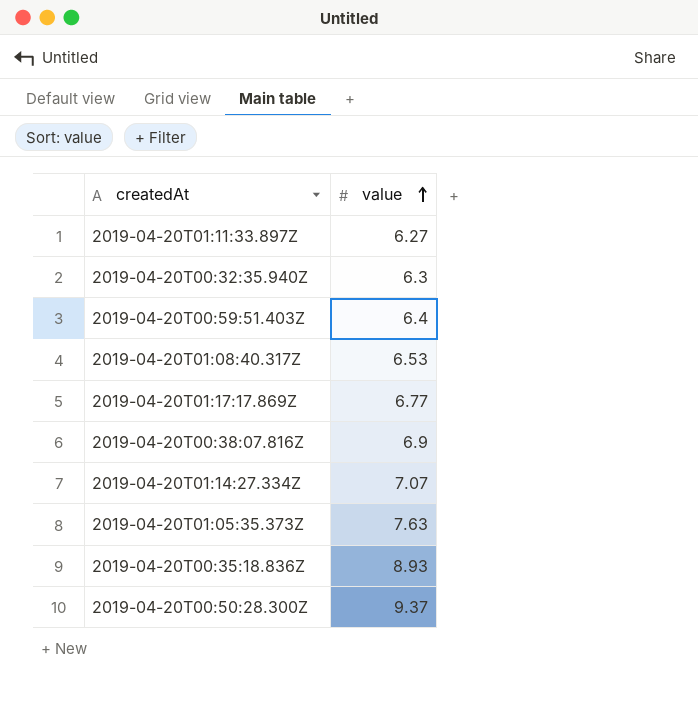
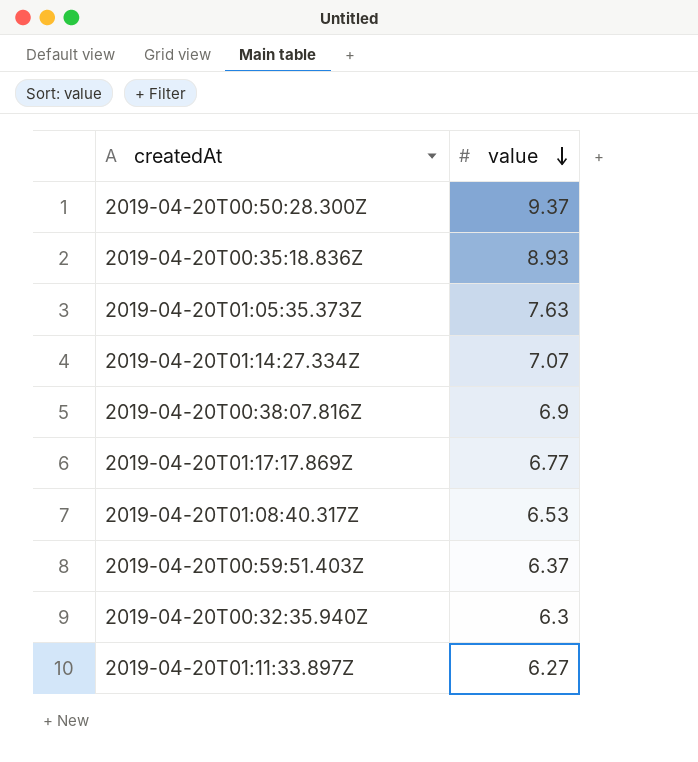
row order: value ascending -> value descending
2019-04-20T00:59:51.403Z | value: 6.4 -> 6.37

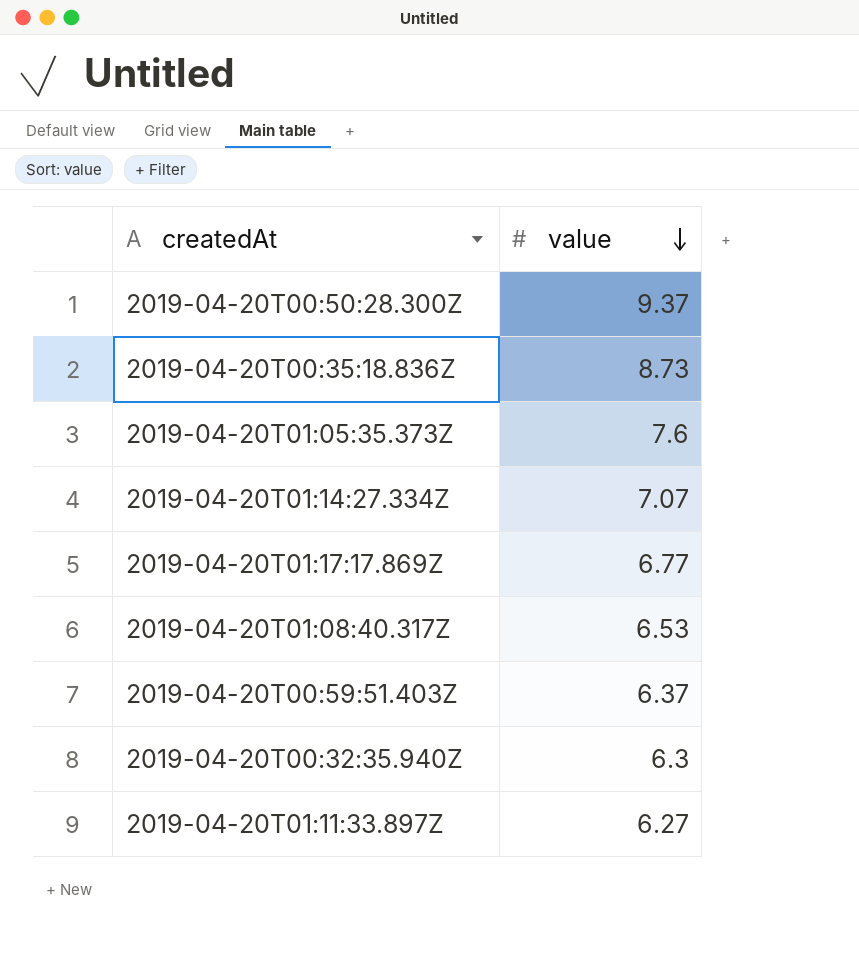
row 2019-04-20T00:38:07.816Z: 6.9 -> none
2019-04-20T00:35:18.836Z | value: 8.93 -> 8.73
2019-04-20T01:05:35.373Z | value: 7.63 -> 7.6

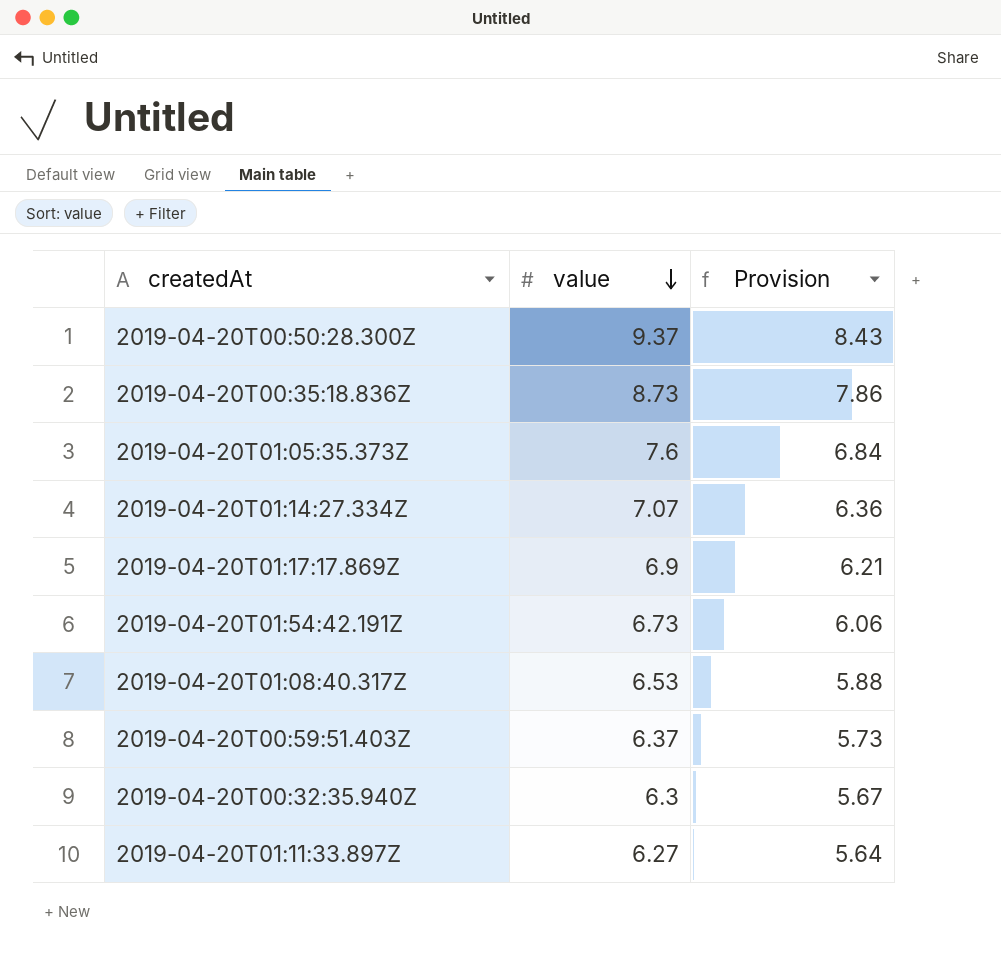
column Provision | formula: none -> [value] * 0.9
2019-04-20T01:17:17.869Z | value: 6.77 -> 6.9
row 2019-04-20T01:54:42.191Z: none -> 6.73 | 6.06

